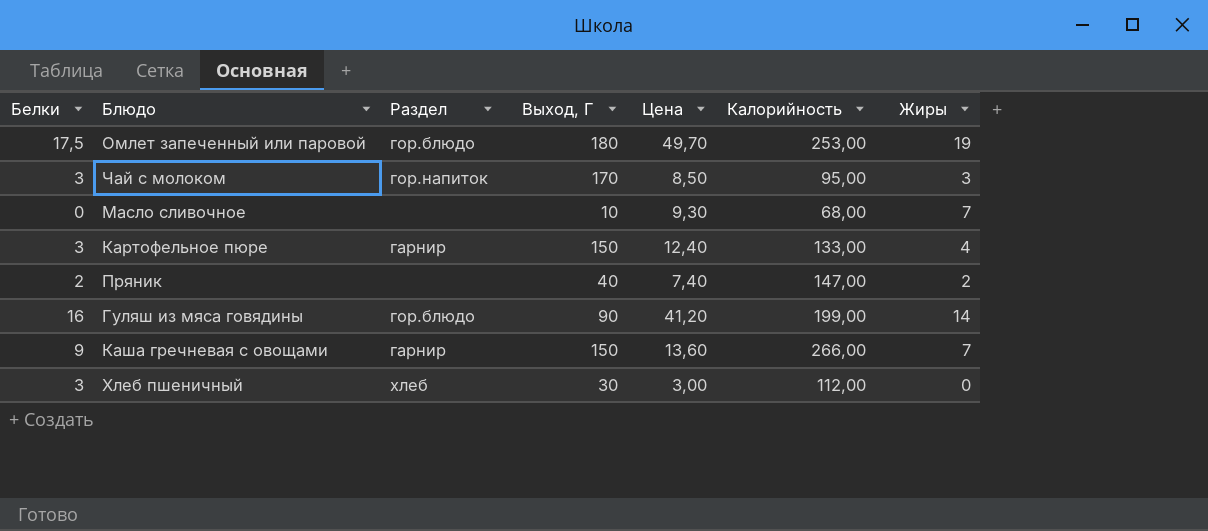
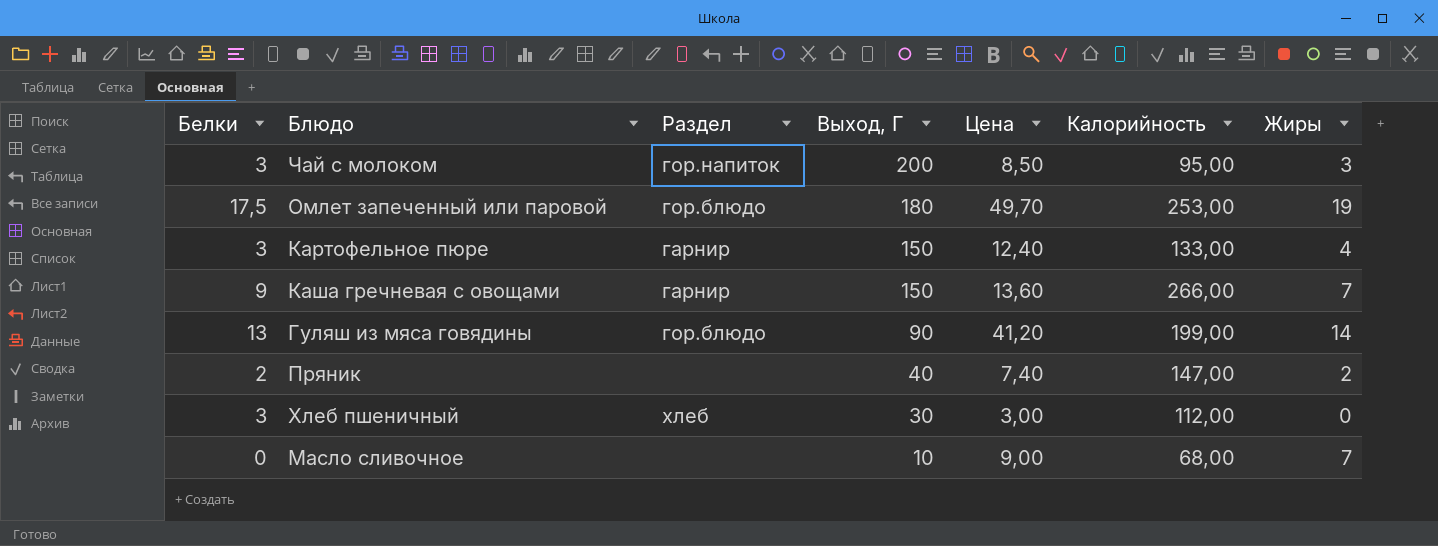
row order: none -> Выход, Г descending
Чай с молоком | Выход, Г: 170 -> 200
Гуляш из мяса говядины | Белки: 16 -> 13
Масло сливочное | Цена: 9,30 -> 9,00

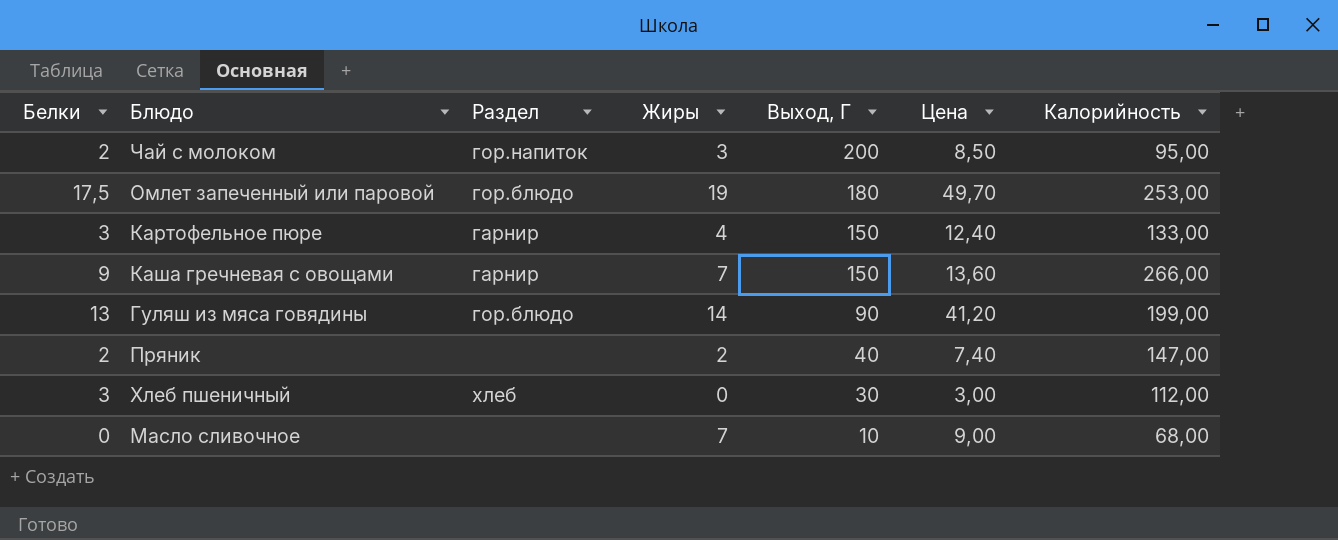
column Жиры | position: 7 -> 4
Чай с молоком | Белки: 3 -> 2

